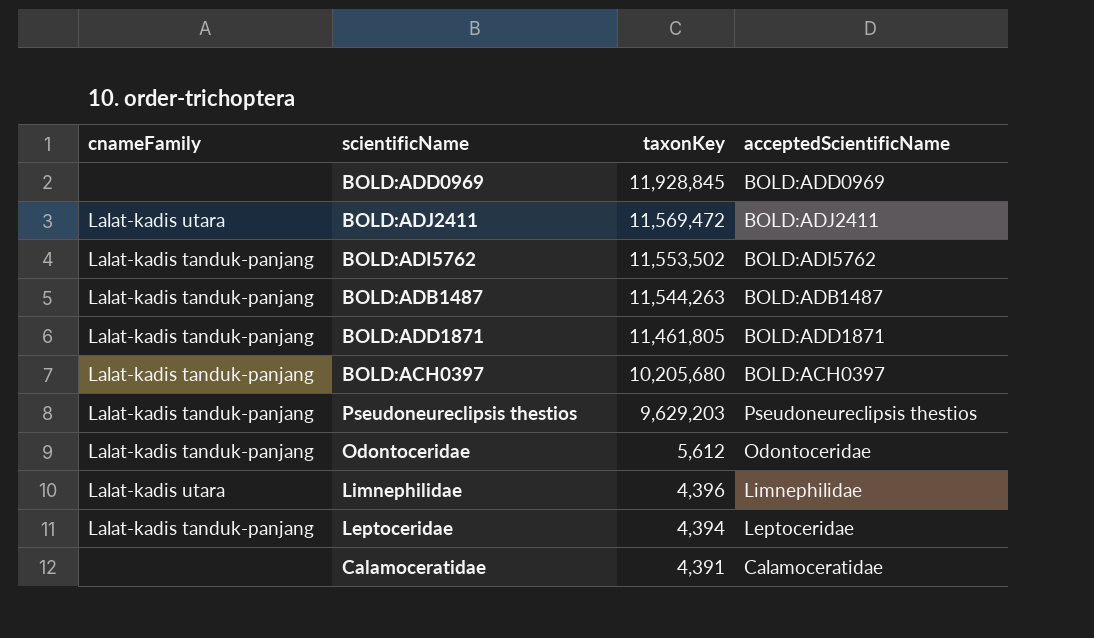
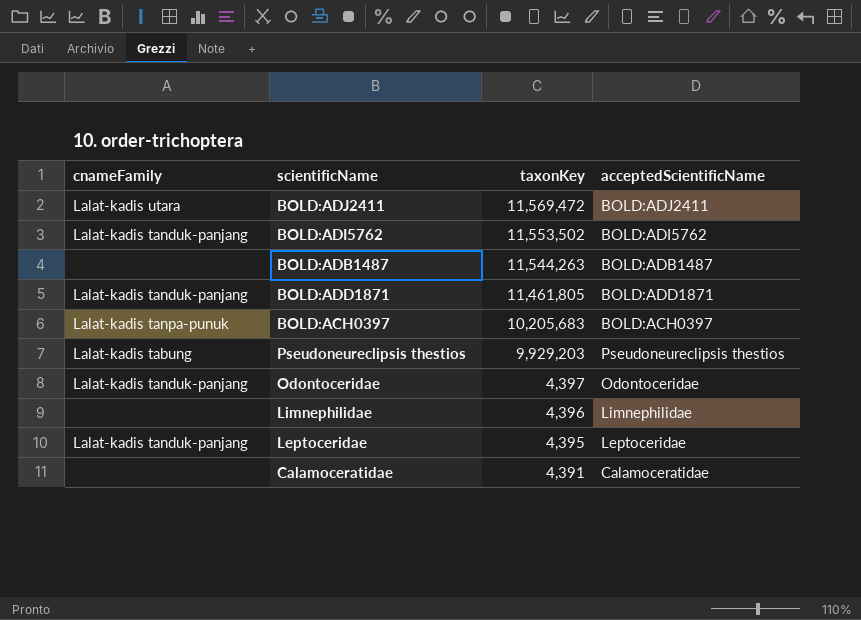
row BOLD:ADD0969: none | 11,928,845 | BOLD:ADD0969 -> none
BOLD:ADB1487 | cnameFamily: Lalat-kadis tanduk-panjang -> none
BOLD:ACH0397 | cnameFamily: Lalat-kadis tanduk-panjang -> Lalat-kadis tanpa-punuk
BOLD:ACH0397 | taxonKey: 10,205,680 -> 10,205,683
Pseudoneureclipsis thestios | cnameFamily: Lalat-kadis tanduk-panjang -> Lalat-kadis tabung
Pseudoneureclipsis thestios | taxonKey: 9,629,203 -> 9,929,203
Odontoceridae | taxonKey: 5,612 -> 4,397
Limnephilidae | cnameFamily: Lalat-kadis utara -> none
Leptoceridae | taxonKey: 4,394 -> 4,395

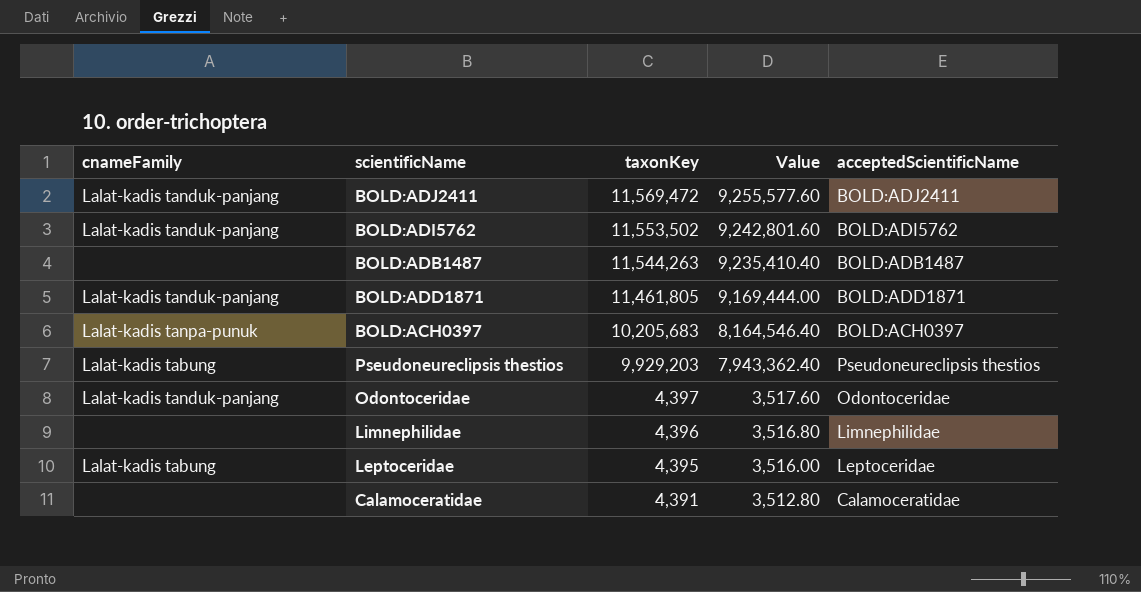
column Value | formula: none -> [taxonKey] * 0.8
BOLD:ADJ2411 | cnameFamily: Lalat-kadis utara -> Lalat-kadis tanduk-panjang
Leptoceridae | cnameFamily: Lalat-kadis tanduk-panjang -> Lalat-kadis tabung

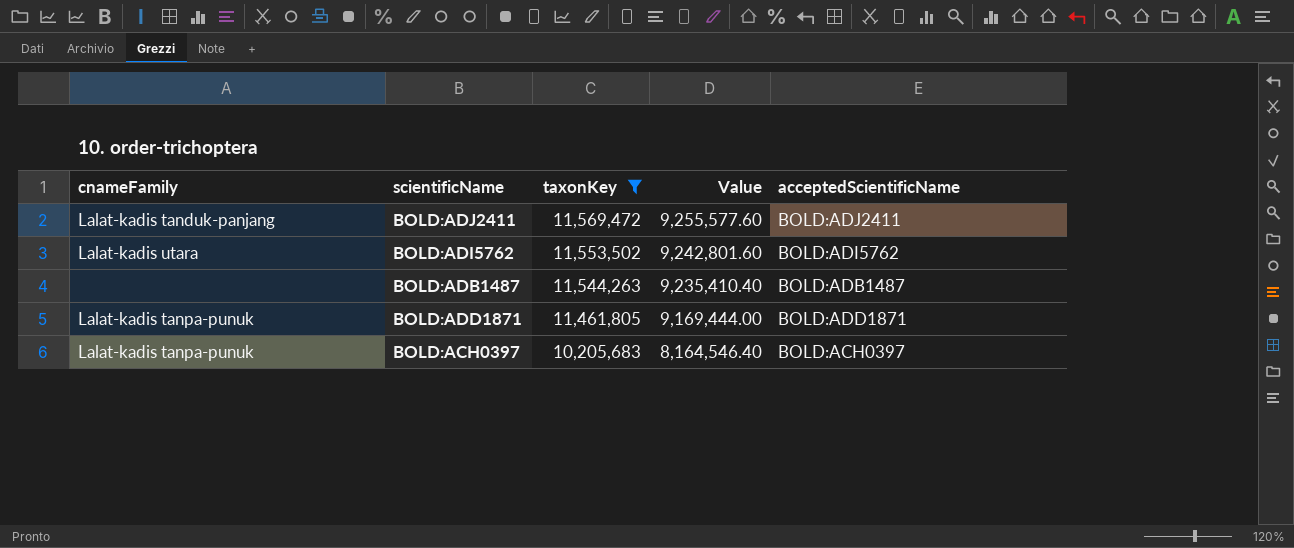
filter: none -> taxonKey >= 10,205,683
BOLD:ADI5762 | cnameFamily: Lalat-kadis tanduk-panjang -> Lalat-kadis utara
BOLD:ADD1871 | cnameFamily: Lalat-kadis tanduk-panjang -> Lalat-kadis tanpa-punuk

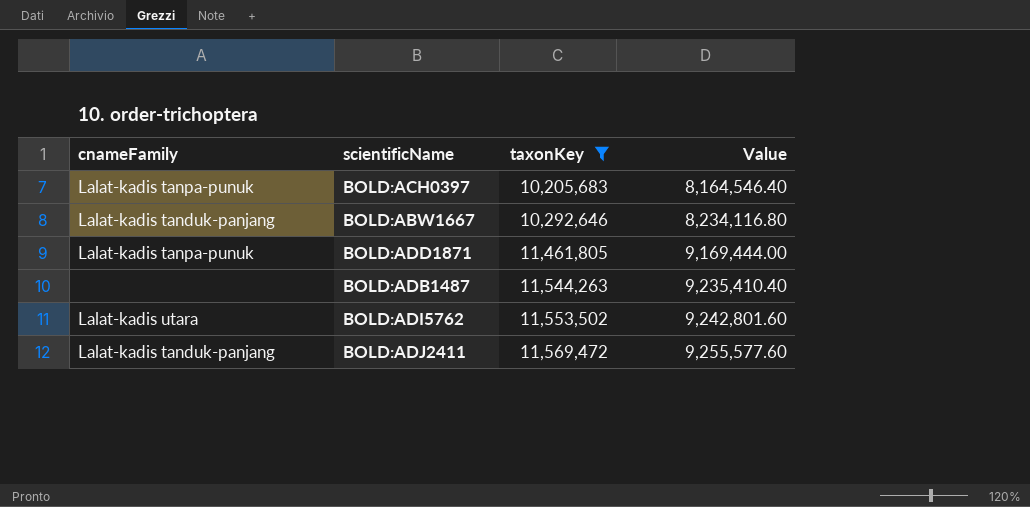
row order: taxonKey descending -> taxonKey ascending
column acceptedScientificName | position: 5 -> none
row BOLD:ABW1667: none -> Lalat-kadis tanduk-panjang | 10,292,646 | 8,234,116.80

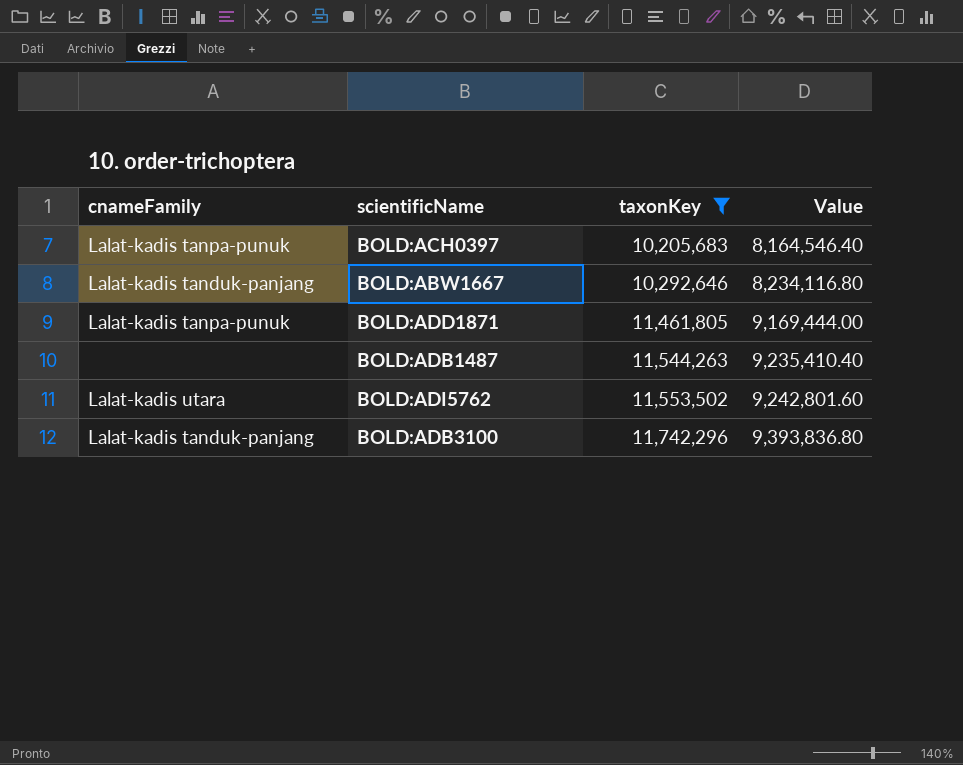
row BOLD:ADJ2411: Lalat-kadis tanduk-panjang | 11,569,472 | 9,255,577.60 -> none
row BOLD:ADB3100: none -> Lalat-kadis tanduk-panjang | 11,742,296 | 9,393,836.80

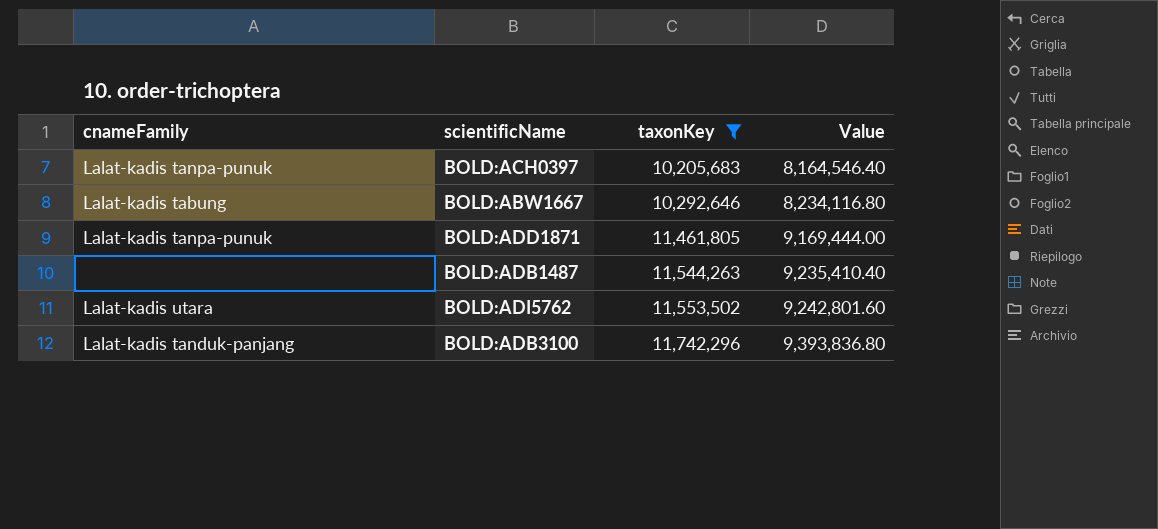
BOLD:ABW1667 | cnameFamily: Lalat-kadis tanduk-panjang -> Lalat-kadis tabung

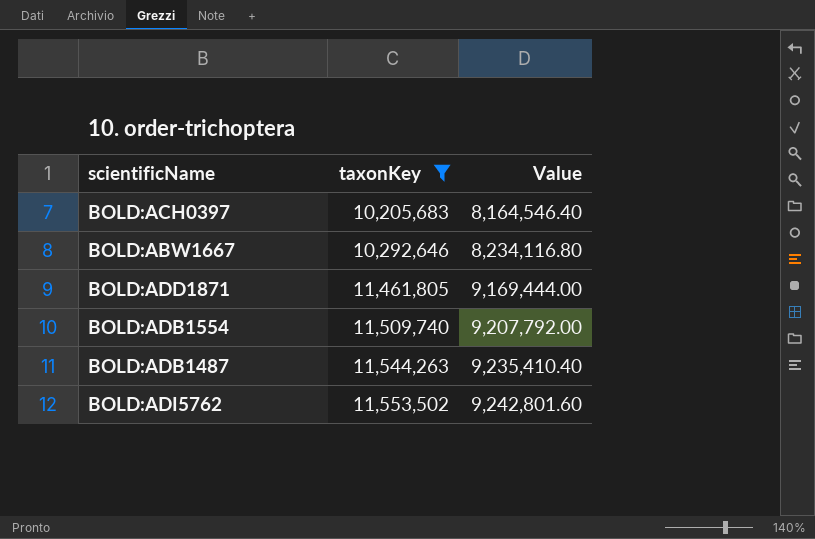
column cnameFamily | position: 1 -> none
row BOLD:ADB3100: Lalat-kadis tanduk-panjang | 11,742,296 | 9,393,836.80 -> none
row BOLD:ADB1554: none -> 11,509,740 | 9,207,792.00

